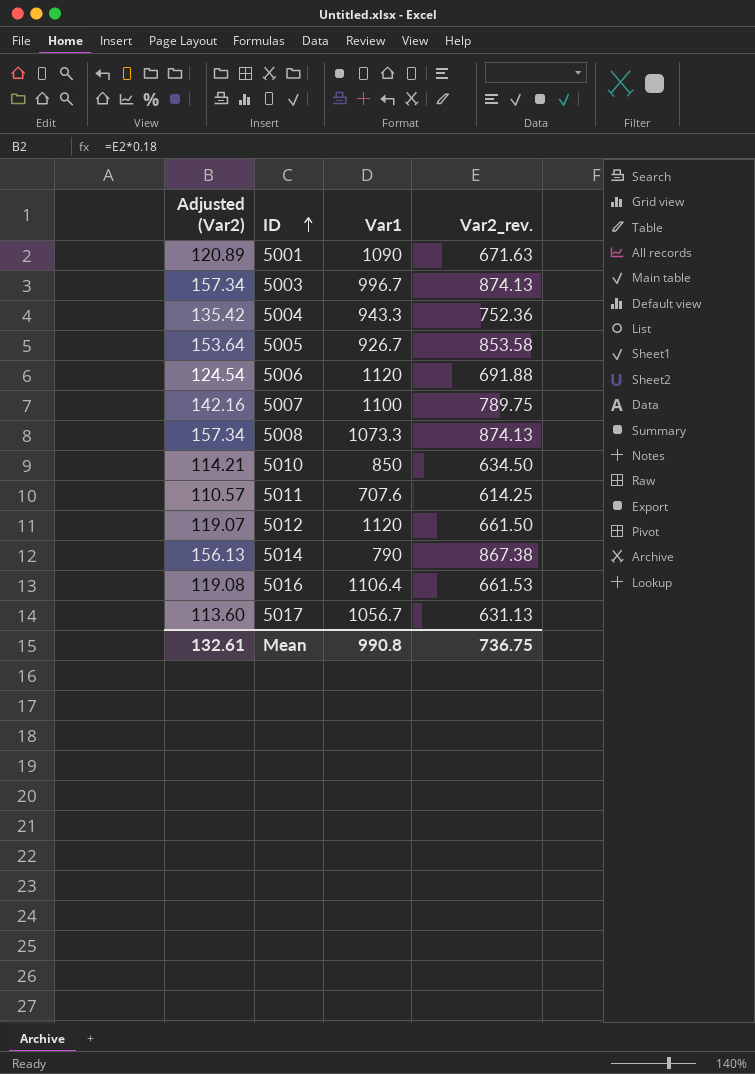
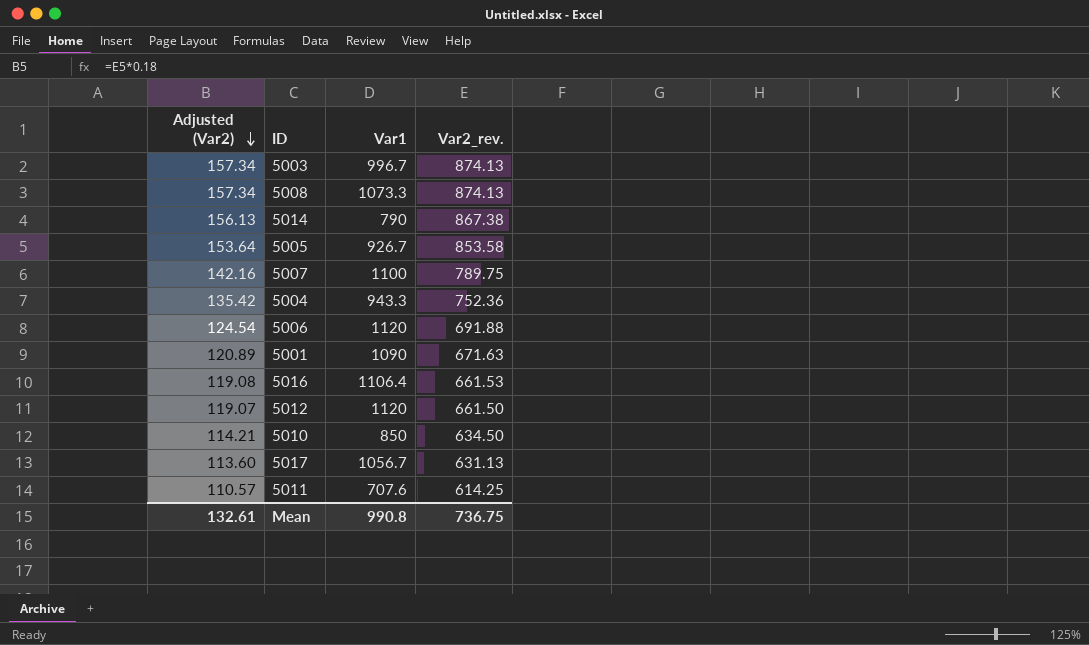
row order: ID ascending -> Adjusted (Var2) descending

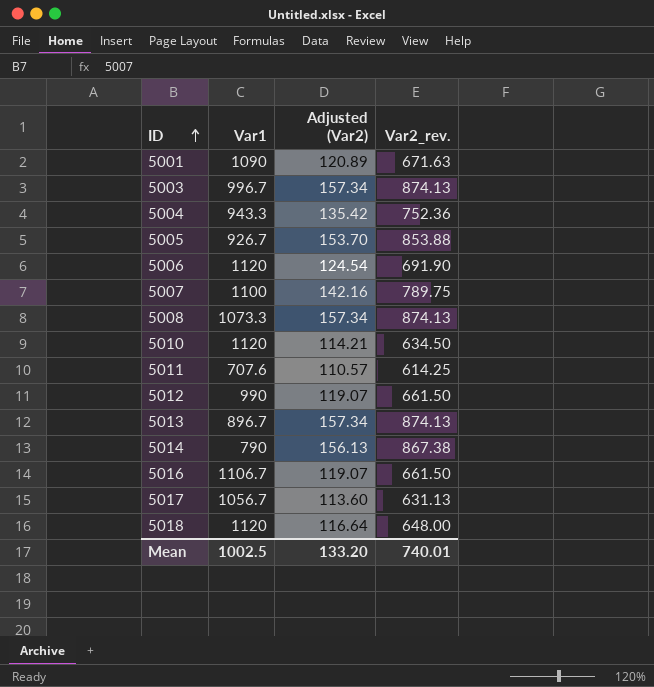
row order: Adjusted (Var2) descending -> ID ascending
column Adjusted (Var2) | position: 1 -> 3
5005 | Adjusted (Var2): 153.64 -> 153.70
5005 | Var2_rev.: 853.58 -> 853.88
5006 | Var2_rev.: 691.88 -> 691.90
5010 | Var1: 850 -> 1120
5012 | Var1: 1120 -> 990
row 5013: none -> 896.7 | 157.34 | 874.13
5016 | Var1: 1106.4 -> 1106.7
5016 | Adjusted (Var2): 119.08 -> 119.07
5016 | Var2_rev.: 661.53 -> 661.50
row 5018: none -> 1120 | 116.64 | 648.00
Mean | Var1: 990.8 -> 1002.5
Mean | Adjusted (Var2): 132.61 -> 133.20
Mean | Var2_rev.: 736.75 -> 740.01

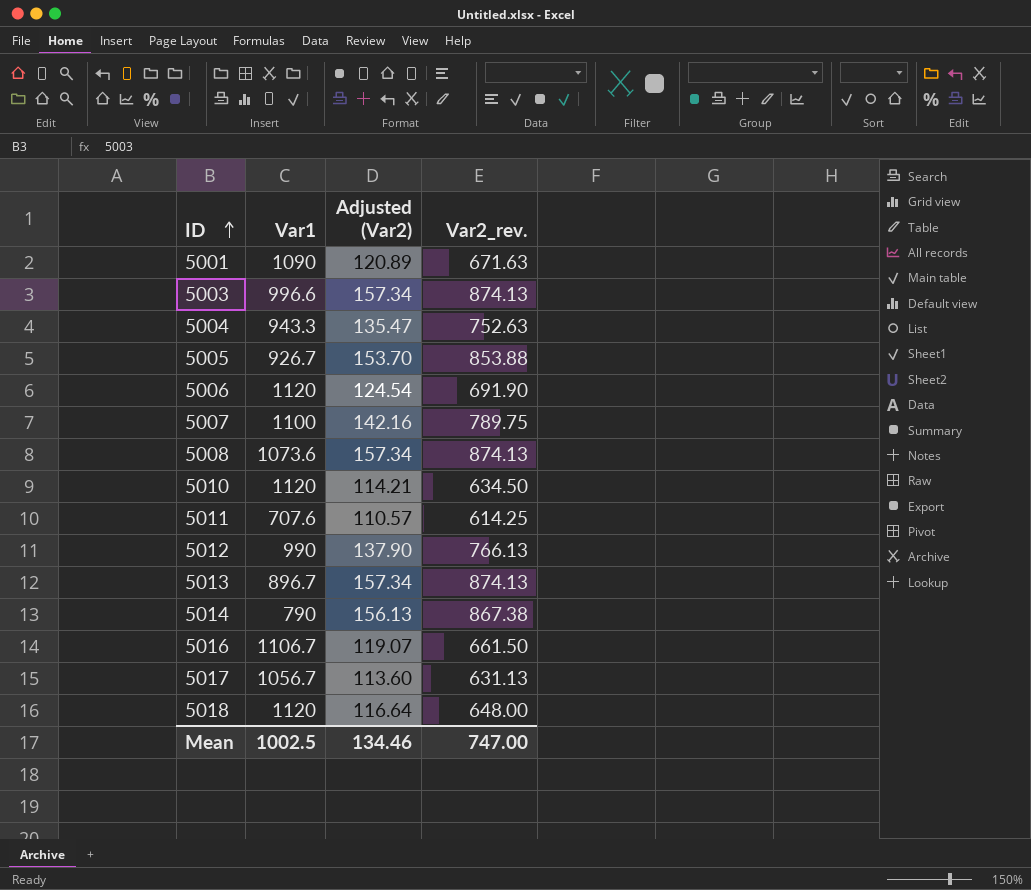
5003 | Var1: 996.7 -> 996.6
5004 | Adjusted (Var2): 135.42 -> 135.47
5004 | Var2_rev.: 752.36 -> 752.63
5008 | Var1: 1073.3 -> 1073.6
5012 | Adjusted (Var2): 119.07 -> 137.90
5012 | Var2_rev.: 661.50 -> 766.13
Mean | Adjusted (Var2): 133.20 -> 134.46
Mean | Var2_rev.: 740.01 -> 747.00

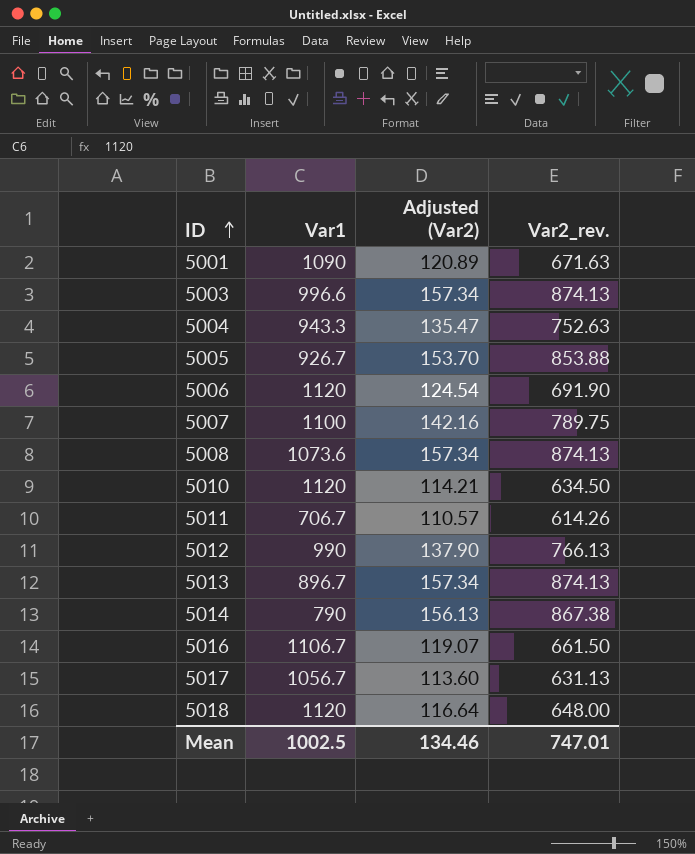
5011 | Var1: 707.6 -> 706.7
5011 | Var2_rev.: 614.25 -> 614.26
Mean | Var2_rev.: 747.00 -> 747.01

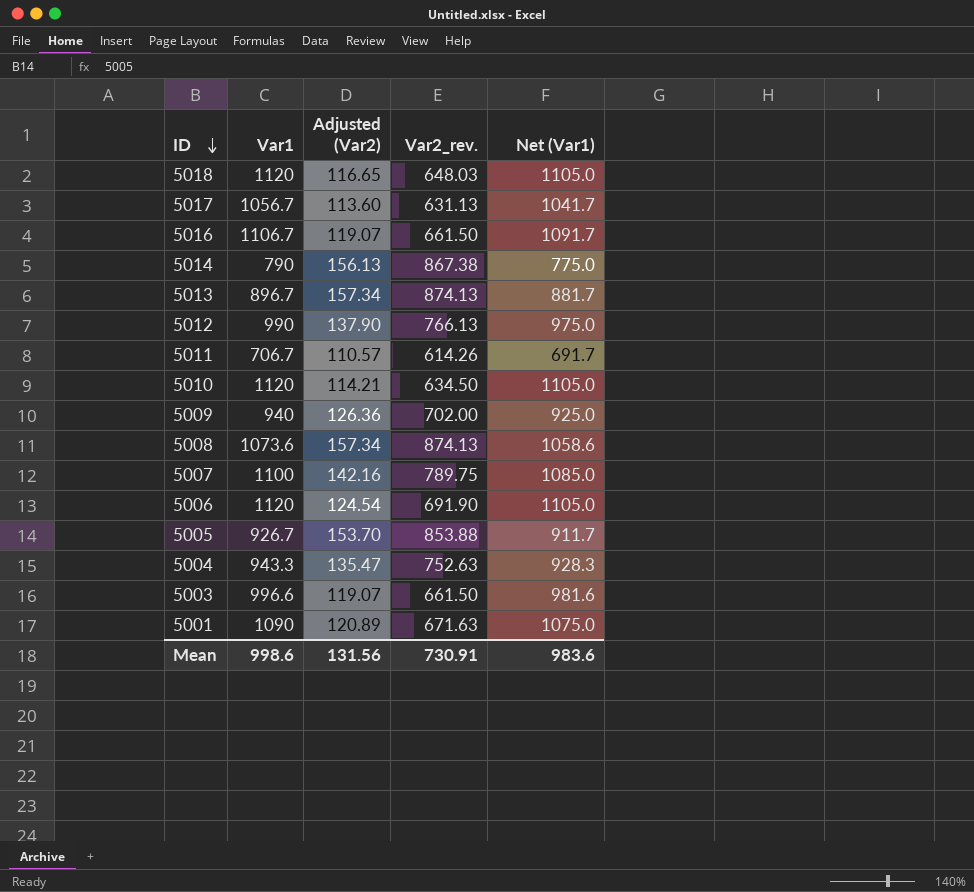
row order: ID ascending -> ID descending
column Net (Var1) | formula: none -> [Var1] - 15
5018 | Adjusted (Var2): 116.64 -> 116.65
5018 | Var2_rev.: 648.00 -> 648.03
row 5009: none -> 940 | 126.36 | 702.00 | 925.0
5003 | Adjusted (Var2): 157.34 -> 119.07
5003 | Var2_rev.: 874.13 -> 661.50
Mean | Var1: 1002.5 -> 998.6
Mean | Adjusted (Var2): 134.46 -> 131.56
Mean | Var2_rev.: 747.01 -> 730.91

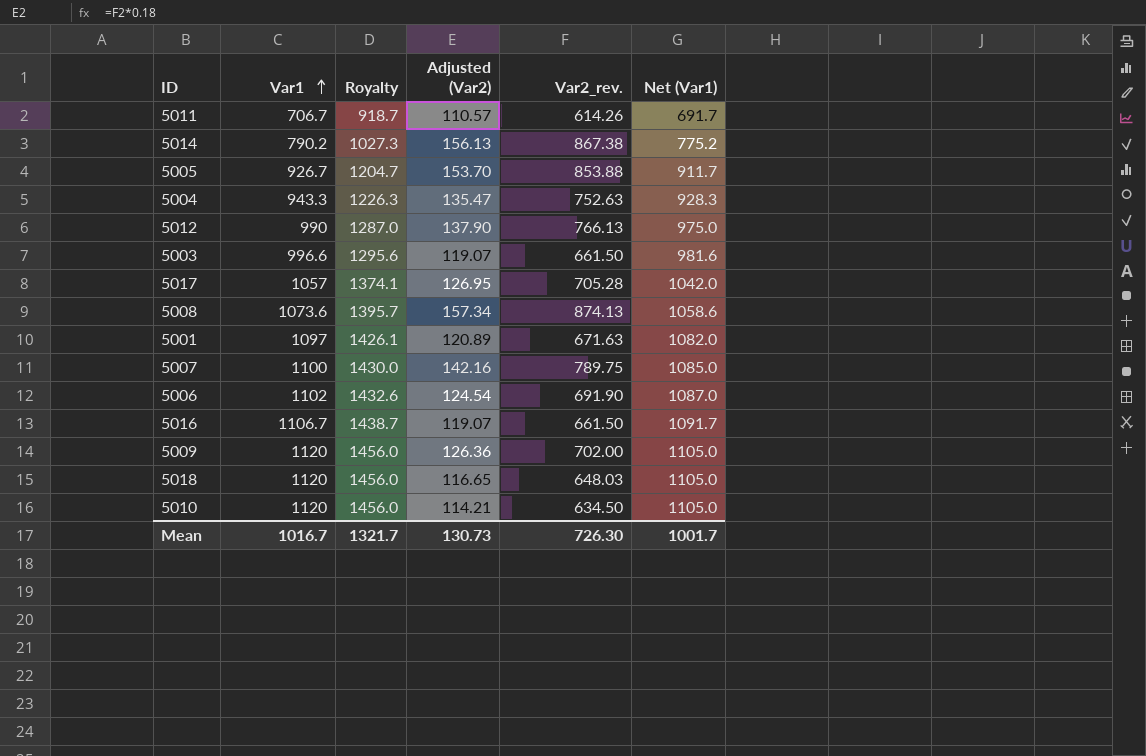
row order: ID descending -> Var1 ascending
column Royalty | formula: none -> [Var1] * 1.3
row 5013: 896.7 | 157.34 | 874.13 | 881.7 -> none
5014 | Var1: 790 -> 790.2
5014 | Net (Var1): 775.0 -> 775.2
5017 | Var1: 1056.7 -> 1057
5017 | Adjusted (Var2): 113.60 -> 126.95
5017 | Var2_rev.: 631.13 -> 705.28
5017 | Net (Var1): 1041.7 -> 1042.0
5001 | Var1: 1090 -> 1097
5001 | Net (Var1): 1075.0 -> 1082.0
5006 | Var1: 1120 -> 1102
5006 | Net (Var1): 1105.0 -> 1087.0
5009 | Var1: 940 -> 1120
5009 | Net (Var1): 925.0 -> 1105.0
Mean | Var1: 998.6 -> 1016.7
Mean | Adjusted (Var2): 131.56 -> 130.73
Mean | Var2_rev.: 730.91 -> 726.30
Mean | Net (Var1): 983.6 -> 1001.7

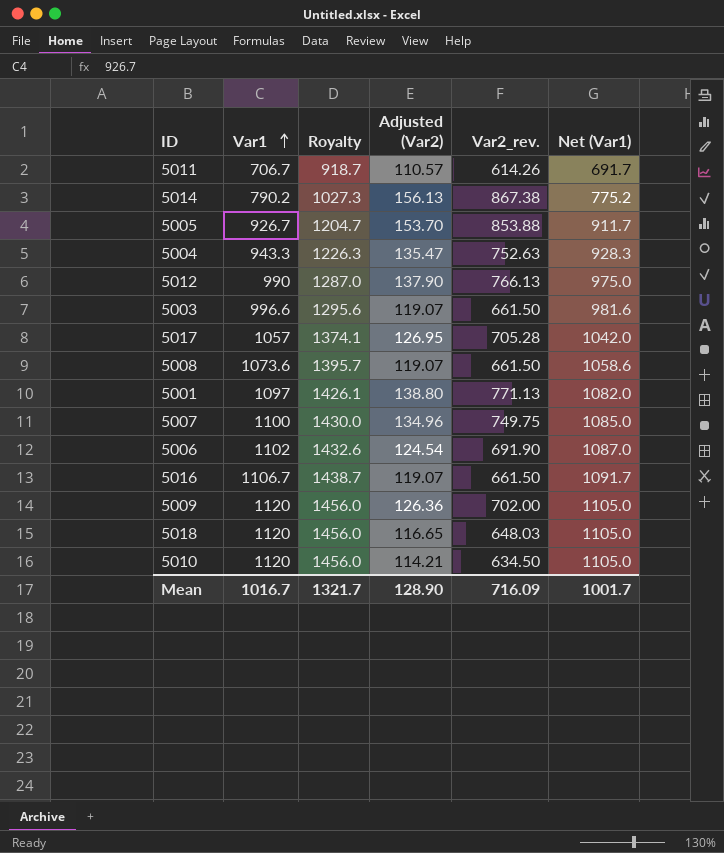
5008 | Adjusted (Var2): 157.34 -> 119.07
5008 | Var2_rev.: 874.13 -> 661.50
5001 | Adjusted (Var2): 120.89 -> 138.80
5001 | Var2_rev.: 671.63 -> 771.13
5007 | Adjusted (Var2): 142.16 -> 134.96
5007 | Var2_rev.: 789.75 -> 749.75
Mean | Adjusted (Var2): 130.73 -> 128.90
Mean | Var2_rev.: 726.30 -> 716.09

